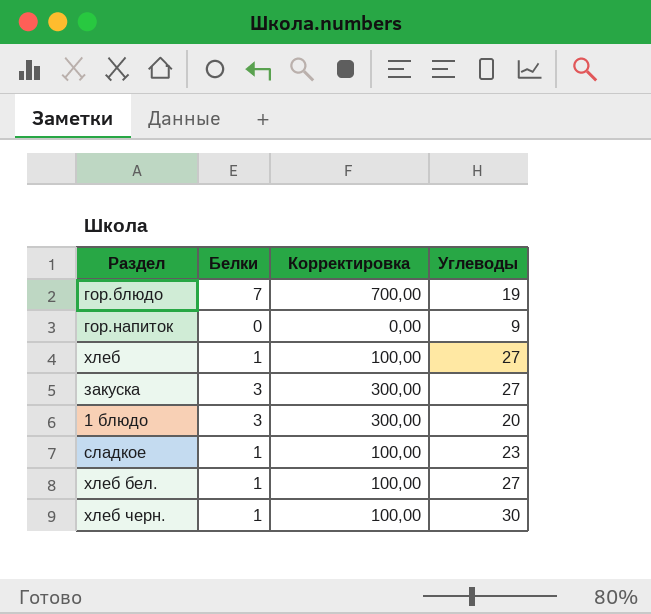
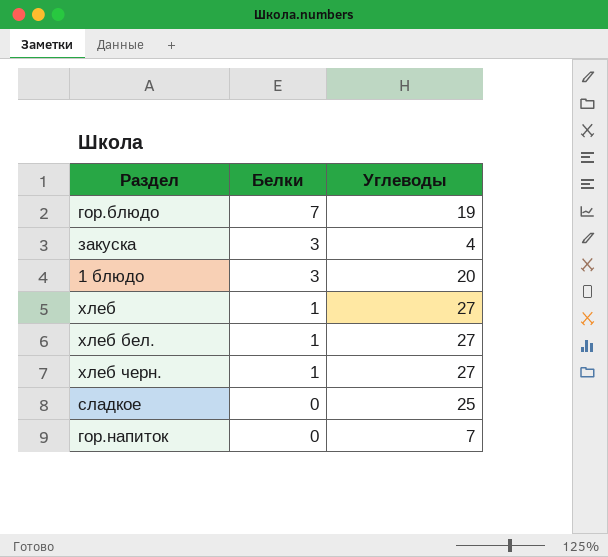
row order: none -> Белки descending
column Корректировка | formula: [Белки] * 100 -> none
закуска | Углеводы: 27 -> 4
хлеб черн. | Углеводы: 30 -> 27
сладкое | Белки: 1 -> 0
сладкое | Углеводы: 23 -> 25
гор.напиток | Углеводы: 9 -> 7

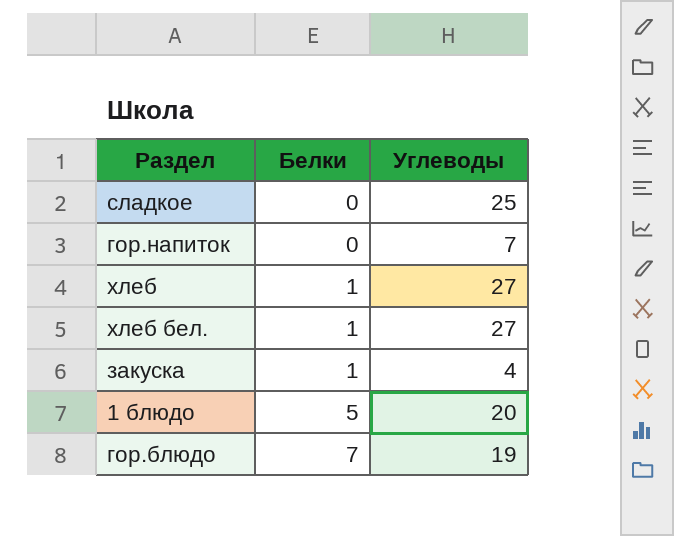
row order: Белки descending -> Белки ascending
row хлеб черн.: 1 | 27 -> none
закуска | Белки: 3 -> 1
1 блюдо | Белки: 3 -> 5

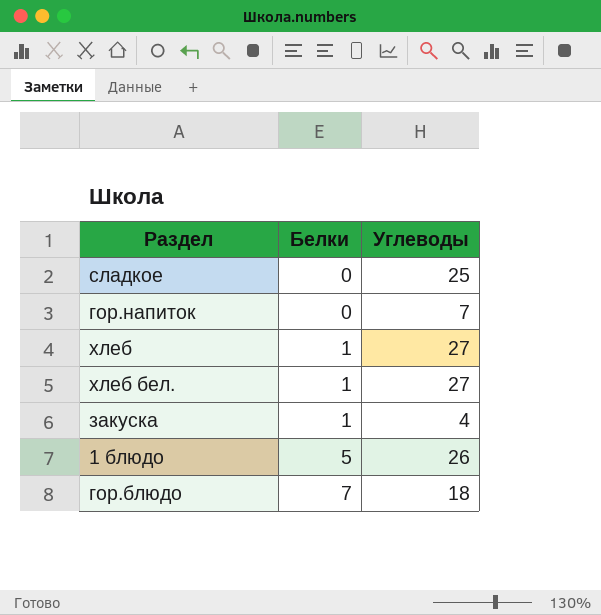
1 блюдо | Углеводы: 20 -> 26
гор.блюдо | Углеводы: 19 -> 18

